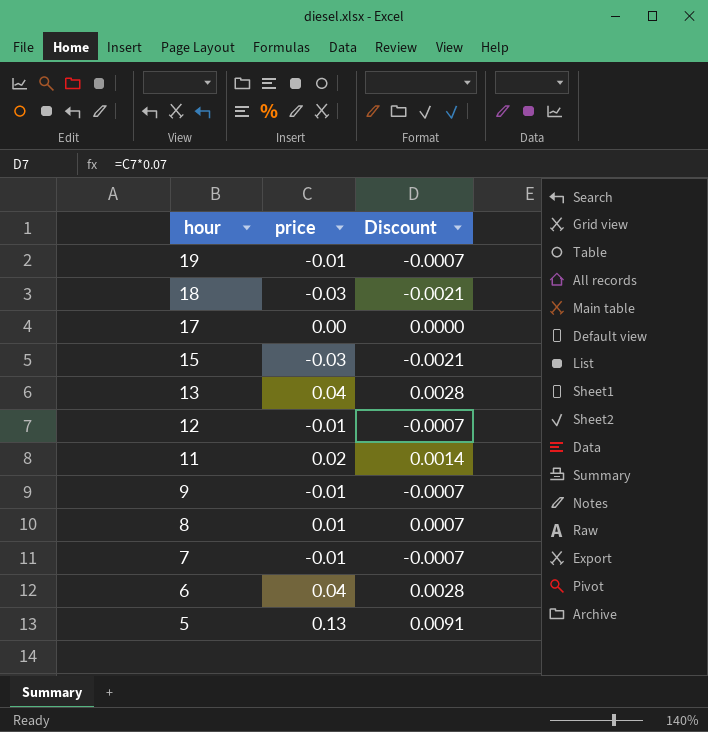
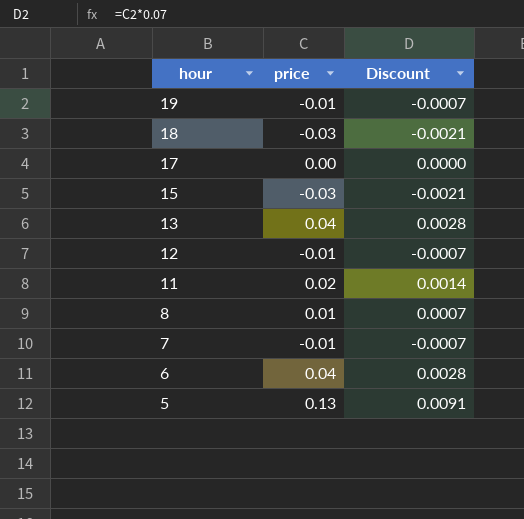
row 9: -0.01 | -0.0007 -> none

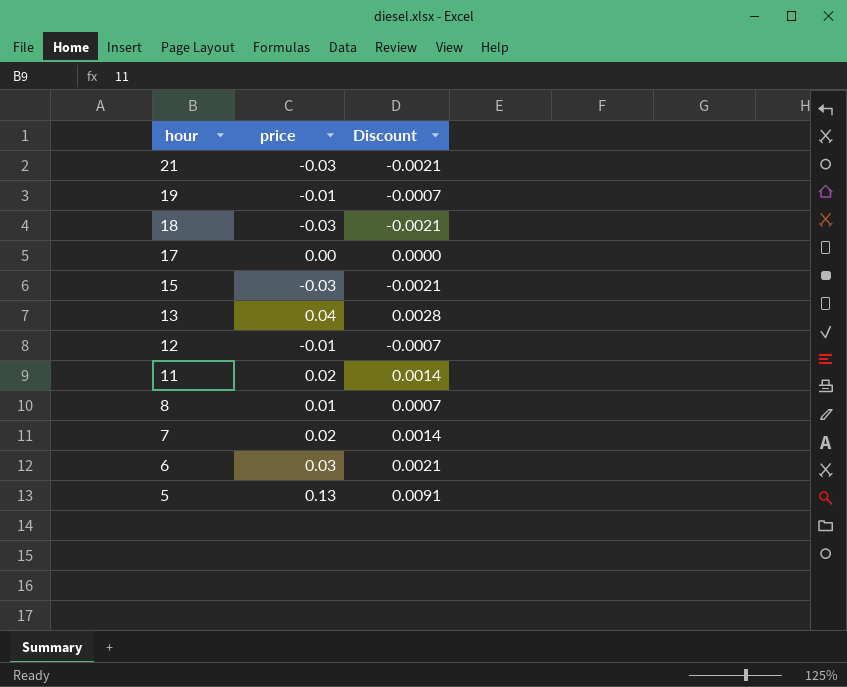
row 21: none -> -0.03 | -0.0021
7 | price: -0.01 -> 0.02
7 | Discount: -0.0007 -> 0.0014
6 | price: 0.04 -> 0.03
6 | Discount: 0.0028 -> 0.0021

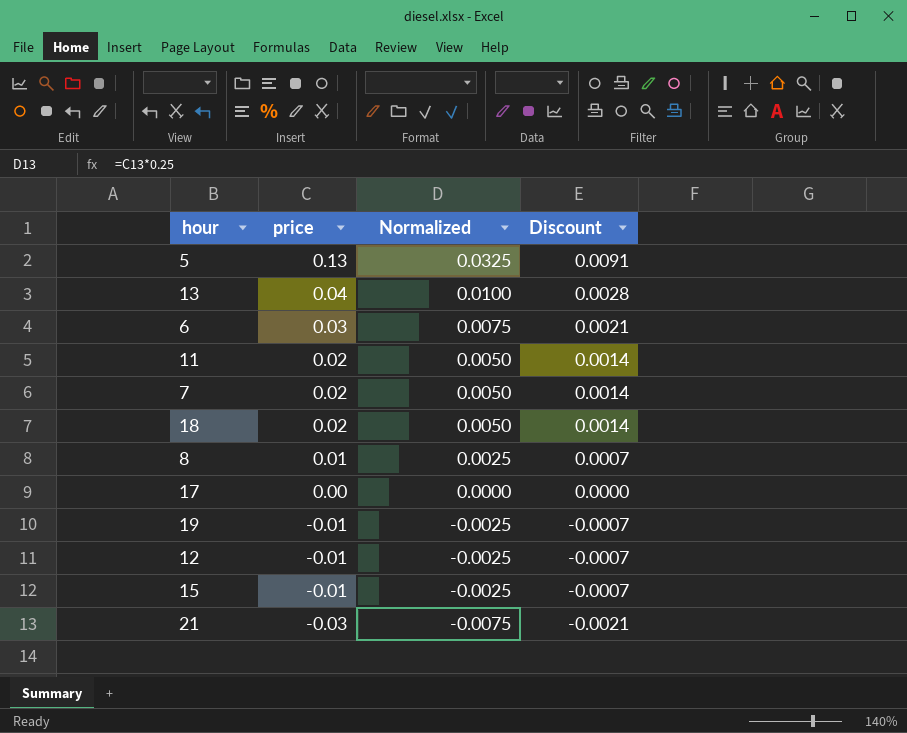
row order: hour descending -> price descending
column Normalized | formula: none -> [price] * 0.25
18 | price: -0.03 -> 0.02
18 | Discount: -0.0021 -> 0.0014
15 | price: -0.03 -> -0.01
15 | Discount: -0.0021 -> -0.0007

